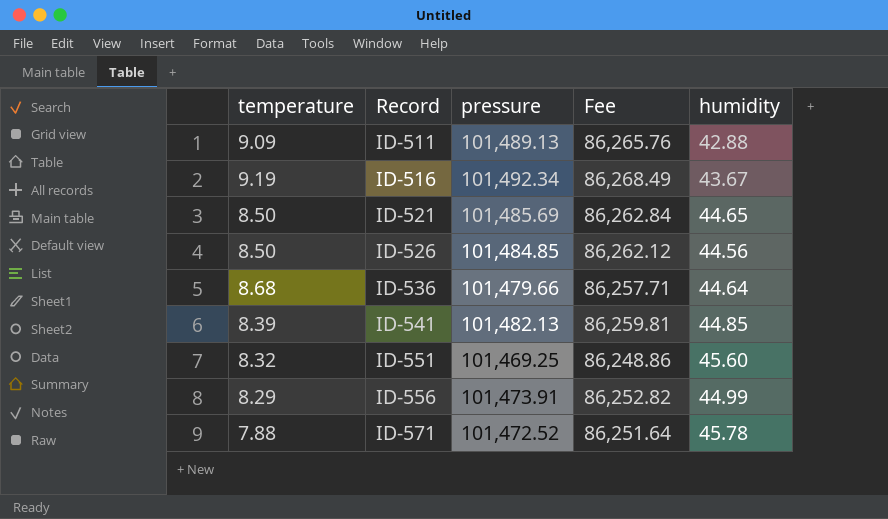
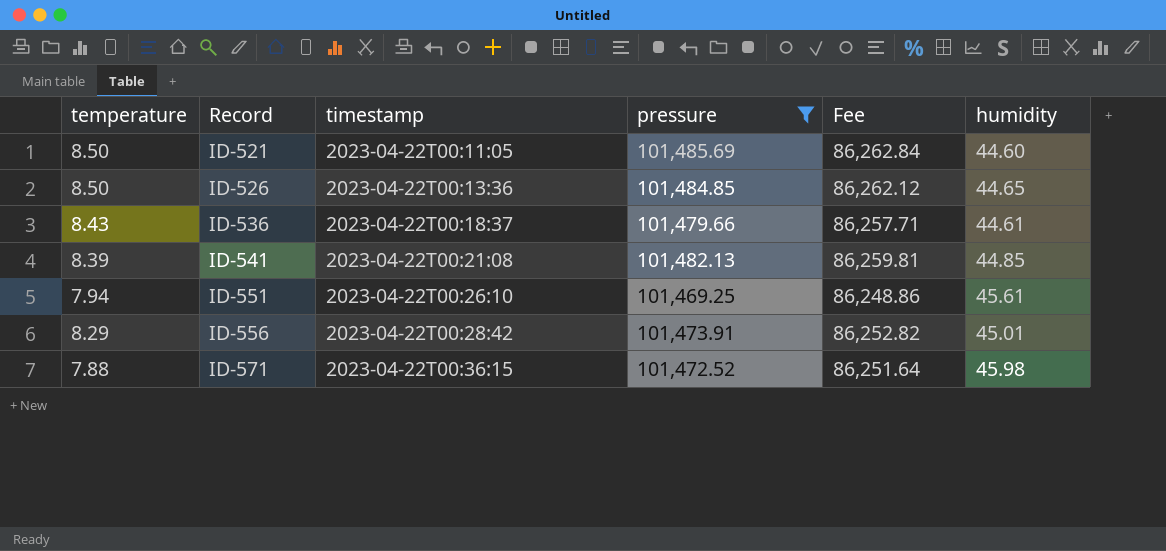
filter: none -> pressure <= 101,485.69
column timestamp | position: none -> 3
ID-521 | humidity: 44.65 -> 44.60
ID-526 | humidity: 44.56 -> 44.65
ID-536 | temperature: 8.68 -> 8.43
ID-536 | humidity: 44.64 -> 44.61
ID-551 | temperature: 8.32 -> 7.94
ID-551 | humidity: 45.60 -> 45.61
ID-556 | humidity: 44.99 -> 45.01
ID-571 | humidity: 45.78 -> 45.98

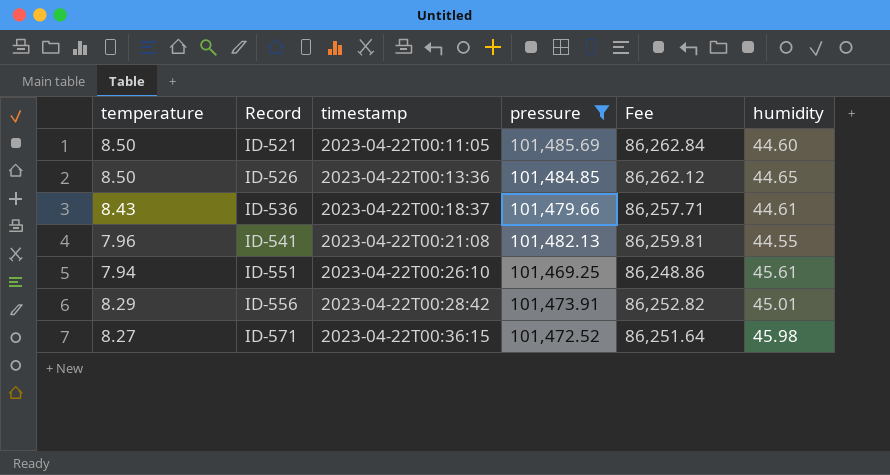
ID-541 | temperature: 8.39 -> 7.96
ID-541 | humidity: 44.85 -> 44.55
ID-571 | temperature: 7.88 -> 8.27

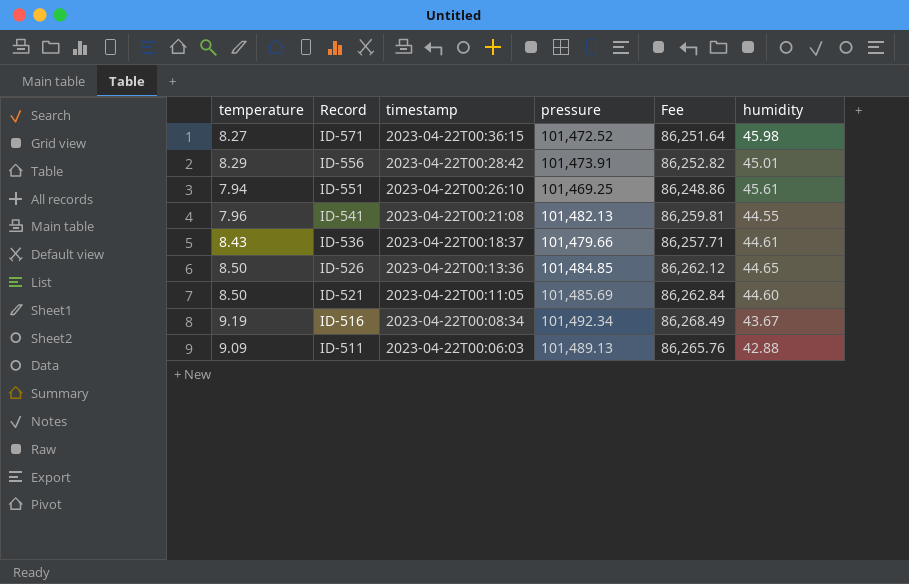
filter: pressure <= 101,485.69 -> none
row order: Record ascending -> Record descending

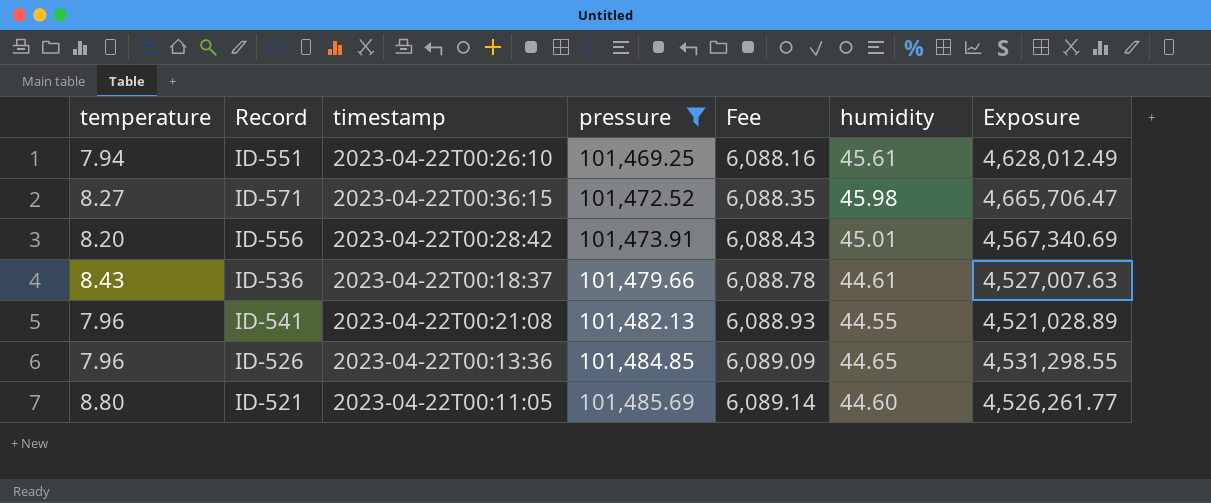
filter: none -> pressure <= 101,485.69
row order: Record descending -> pressure ascending
column Fee | formula: [pressure] * 0.85 -> [pressure] * 0.06
column Exposure | formula: none -> [pressure] * [humidity]
ID-556 | temperature: 8.29 -> 8.20
ID-526 | temperature: 8.50 -> 7.96
ID-521 | temperature: 8.50 -> 8.80

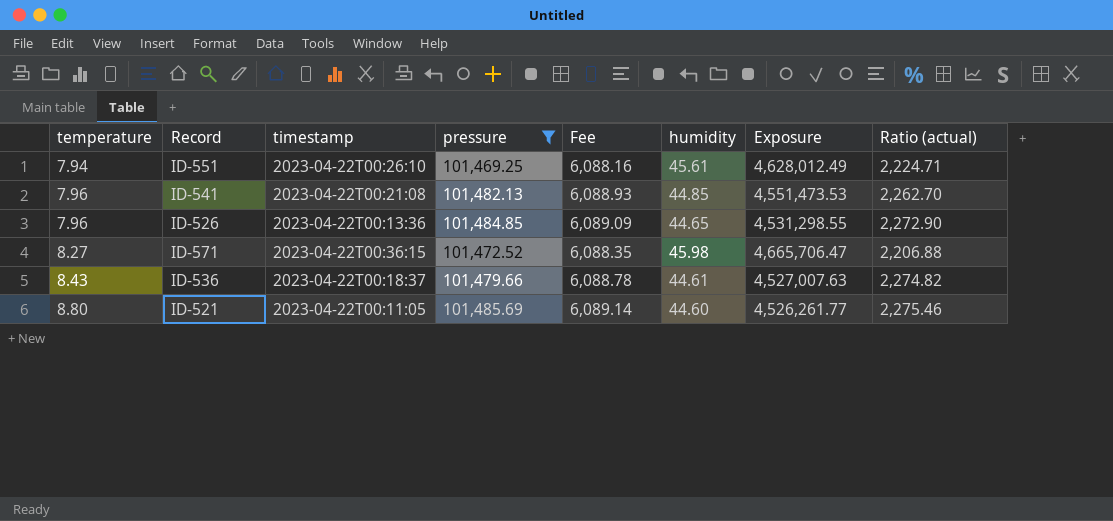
row order: pressure ascending -> temperature ascending
column Ratio (actual) | formula: none -> [pressure] / [humidity]
row ID-556: 8.20 | 2023-04-22T00:28:42 | 101,473.91 | 6,088.43 | 45.01 | 4,567,340.69 -> none
ID-541 | humidity: 44.55 -> 44.85
ID-541 | Exposure: 4,521,028.89 -> 4,551,473.53

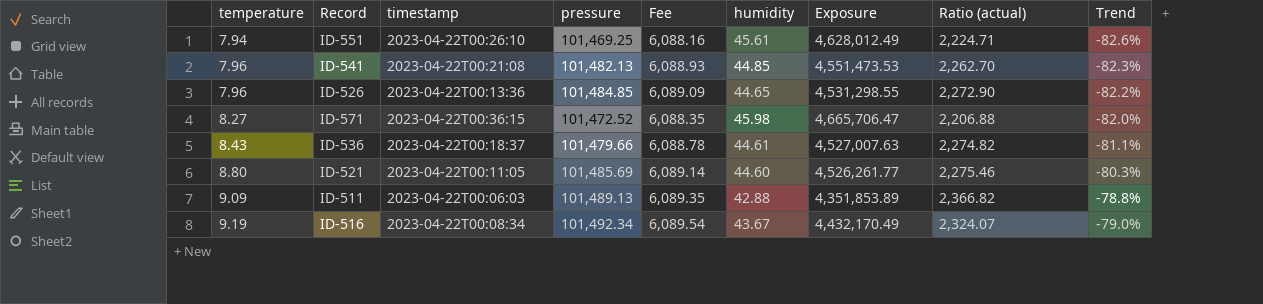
filter: pressure <= 101,485.69 -> none
column Trend | formula: none -> ([temperature] - [humidity]) / [humidity]

